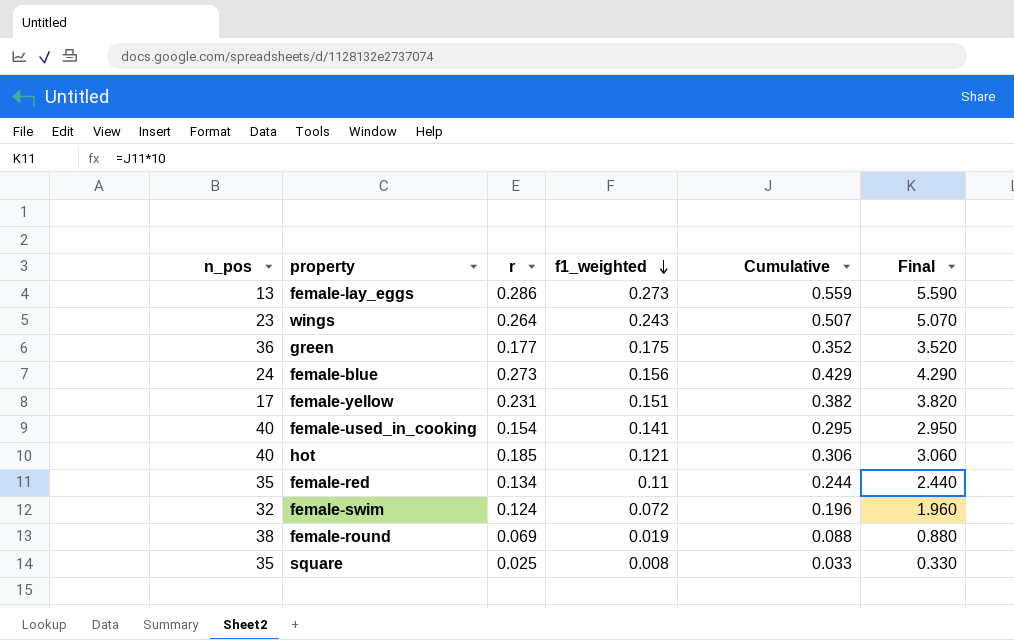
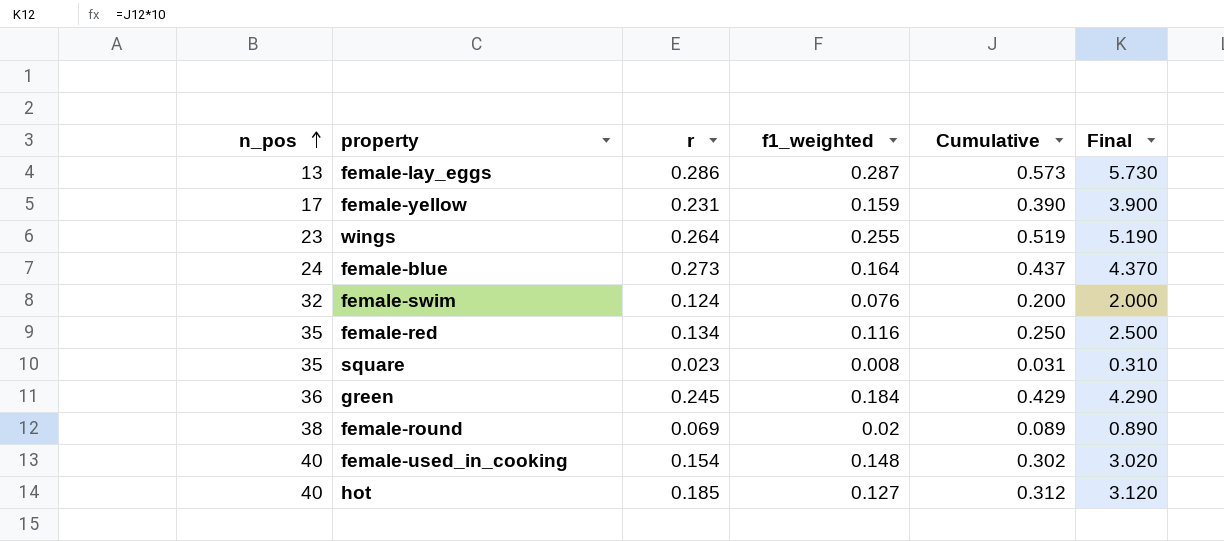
row order: f1_weighted descending -> n_pos ascending
female-lay_eggs | f1_weighted: 0.273 -> 0.287
female-lay_eggs | Cumulative: 0.559 -> 0.573
female-lay_eggs | Final: 5.590 -> 5.730
female-yellow | f1_weighted: 0.151 -> 0.159
female-yellow | Cumulative: 0.382 -> 0.390
female-yellow | Final: 3.820 -> 3.900
wings | f1_weighted: 0.243 -> 0.255
wings | Cumulative: 0.507 -> 0.519
wings | Final: 5.070 -> 5.190
female-blue | f1_weighted: 0.156 -> 0.164
female-blue | Cumulative: 0.429 -> 0.437
female-blue | Final: 4.290 -> 4.370
female-swim | f1_weighted: 0.072 -> 0.076
female-swim | Cumulative: 0.196 -> 0.200
female-swim | Final: 1.960 -> 2.000
female-red | f1_weighted: 0.11 -> 0.116
female-red | Cumulative: 0.244 -> 0.250
female-red | Final: 2.440 -> 2.500
square | r: 0.025 -> 0.023
square | Cumulative: 0.033 -> 0.031
square | Final: 0.330 -> 0.310
green | r: 0.177 -> 0.245
green | f1_weighted: 0.175 -> 0.184
green | Cumulative: 0.352 -> 0.429
green | Final: 3.520 -> 4.290
female-round | f1_weighted: 0.019 -> 0.02
female-round | Cumulative: 0.088 -> 0.089
female-round | Final: 0.880 -> 0.890
female-used_in_cooking | f1_weighted: 0.141 -> 0.148
female-used_in_cooking | Cumulative: 0.295 -> 0.302
female-used_in_cooking | Final: 2.950 -> 3.020
hot | f1_weighted: 0.121 -> 0.127
hot | Cumulative: 0.306 -> 0.312
hot | Final: 3.060 -> 3.120

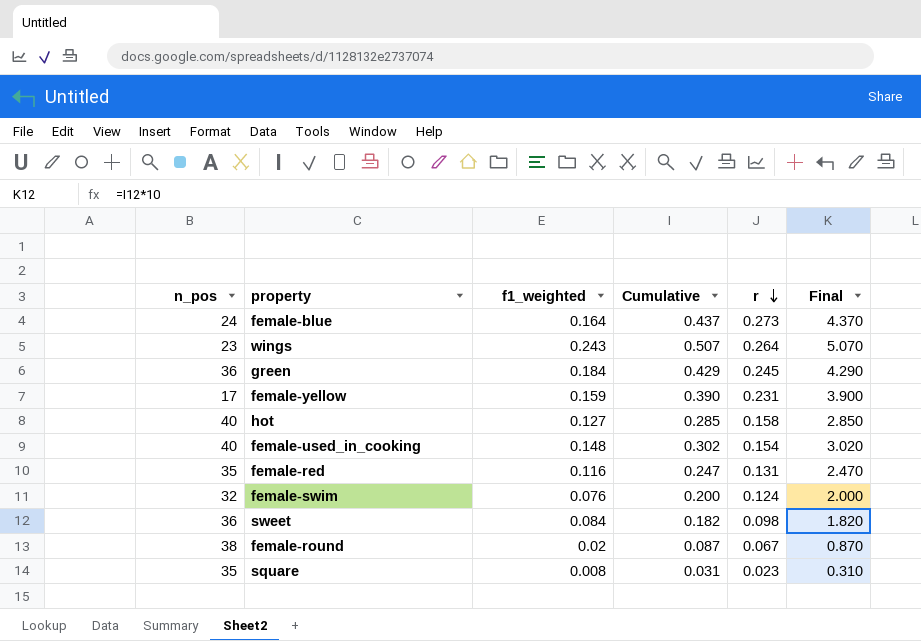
row order: n_pos ascending -> r descending
column r | position: 3 -> 5
row female-lay_eggs: 13 | 0.286 | 0.287 | 0.573 | 5.730 -> none
wings | f1_weighted: 0.255 -> 0.243
wings | Cumulative: 0.519 -> 0.507
wings | Final: 5.190 -> 5.070
hot | Cumulative: 0.312 -> 0.285
hot | r: 0.185 -> 0.158
hot | Final: 3.120 -> 2.850
female-red | Cumulative: 0.250 -> 0.247
female-red | r: 0.134 -> 0.131
female-red | Final: 2.500 -> 2.470
row sweet: none -> 36 | 0.084 | 0.182 | 0.098 | 1.820
female-round | Cumulative: 0.089 -> 0.087
female-round | r: 0.069 -> 0.067
female-round | Final: 0.890 -> 0.870

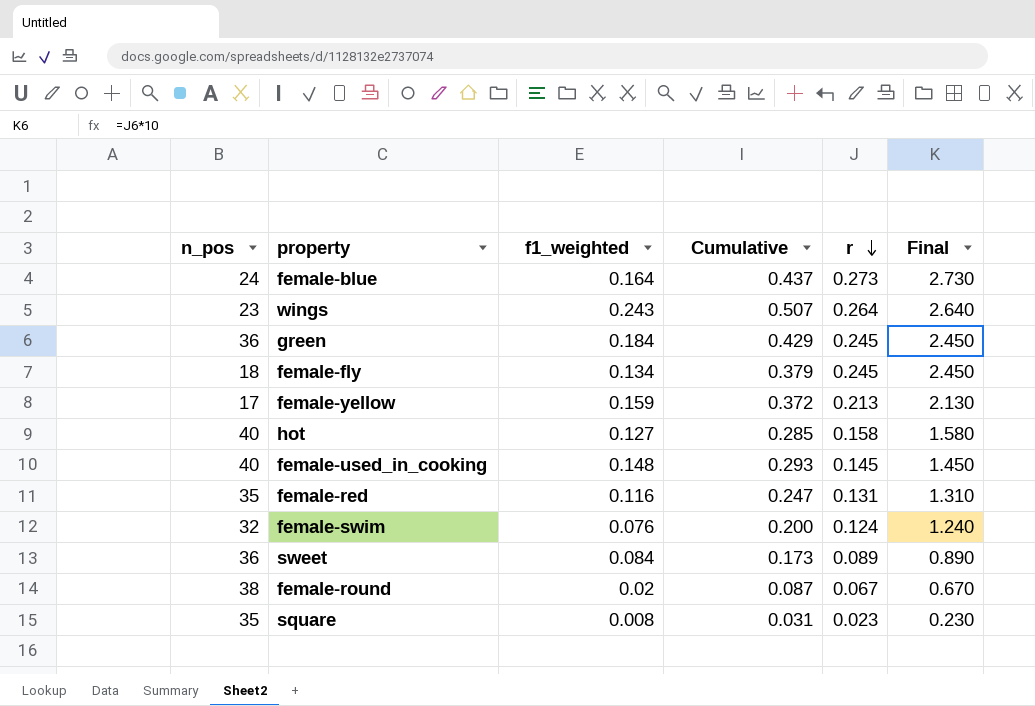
column Final | formula: [Cumulative] * 10 -> [r] * 10
row female-fly: none -> 18 | 0.134 | 0.379 | 0.245 | 2.450
female-yellow | Cumulative: 0.390 -> 0.372
female-yellow | r: 0.231 -> 0.213
female-used_in_cooking | Cumulative: 0.302 -> 0.293
female-used_in_cooking | r: 0.154 -> 0.145
sweet | Cumulative: 0.182 -> 0.173
sweet | r: 0.098 -> 0.089

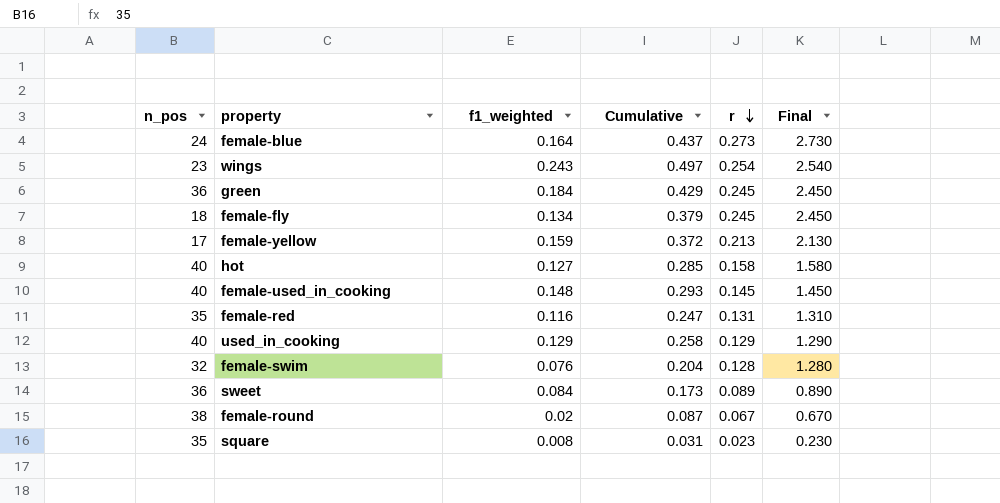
wings | Cumulative: 0.507 -> 0.497
wings | r: 0.264 -> 0.254
wings | Final: 2.640 -> 2.540
row used_in_cooking: none -> 40 | 0.129 | 0.258 | 0.129 | 1.290
female-swim | Cumulative: 0.200 -> 0.204
female-swim | r: 0.124 -> 0.128
female-swim | Final: 1.240 -> 1.280

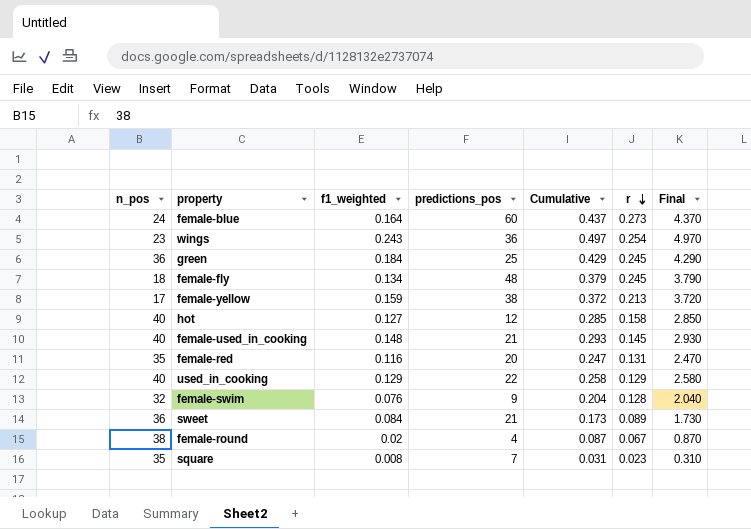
column predictions_pos | position: none -> 4
column Final | formula: [r] * 10 -> [Cumulative] * 10

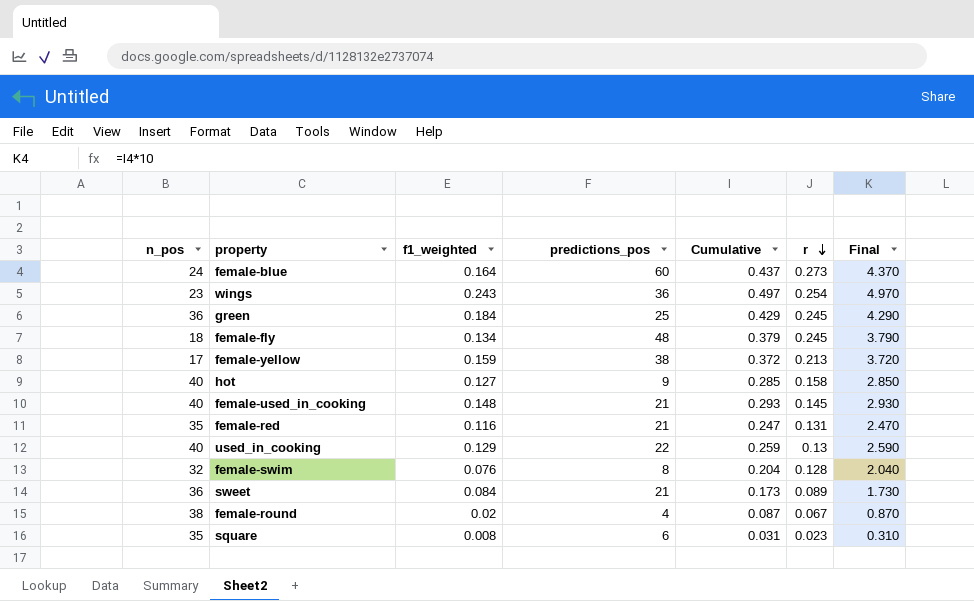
hot | predictions_pos: 12 -> 9
female-red | predictions_pos: 20 -> 21
used_in_cooking | Cumulative: 0.258 -> 0.259
used_in_cooking | r: 0.129 -> 0.13
used_in_cooking | Final: 2.580 -> 2.590
female-swim | predictions_pos: 9 -> 8
square | predictions_pos: 7 -> 6

